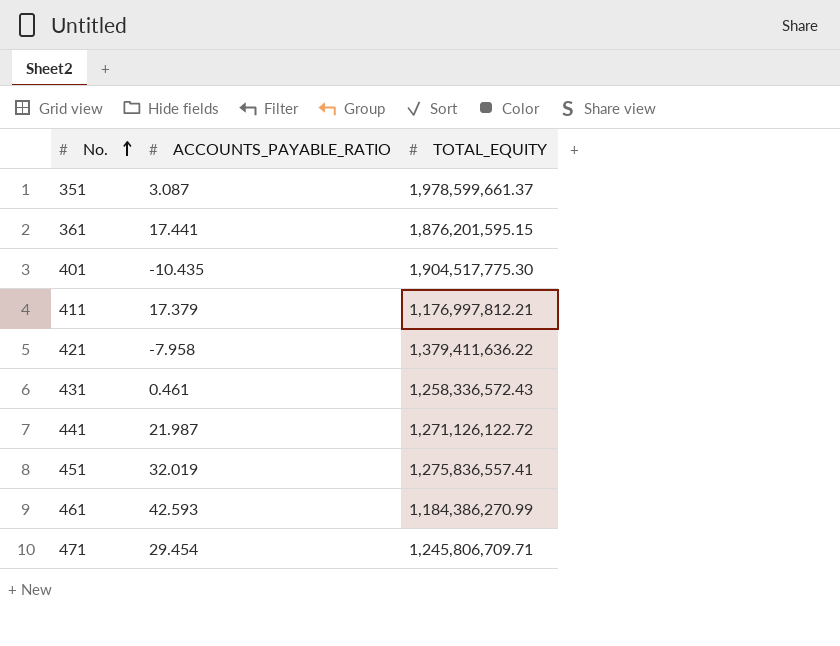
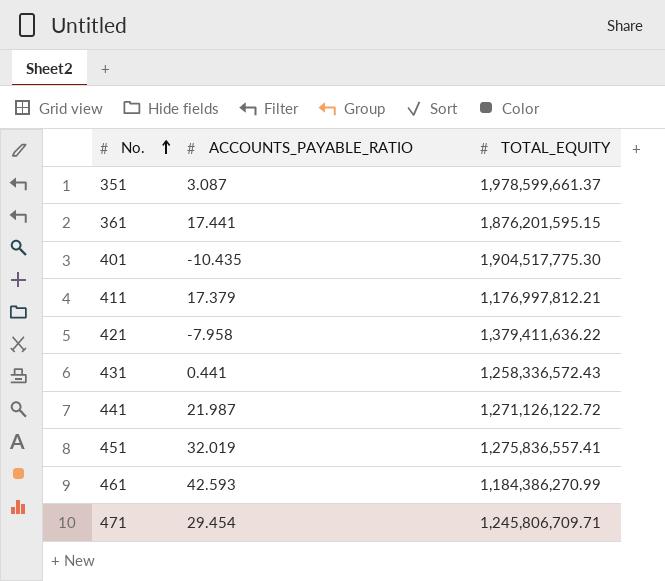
431 | ACCOUNTS_PAYABLE_RATIO: 0.461 -> 0.441

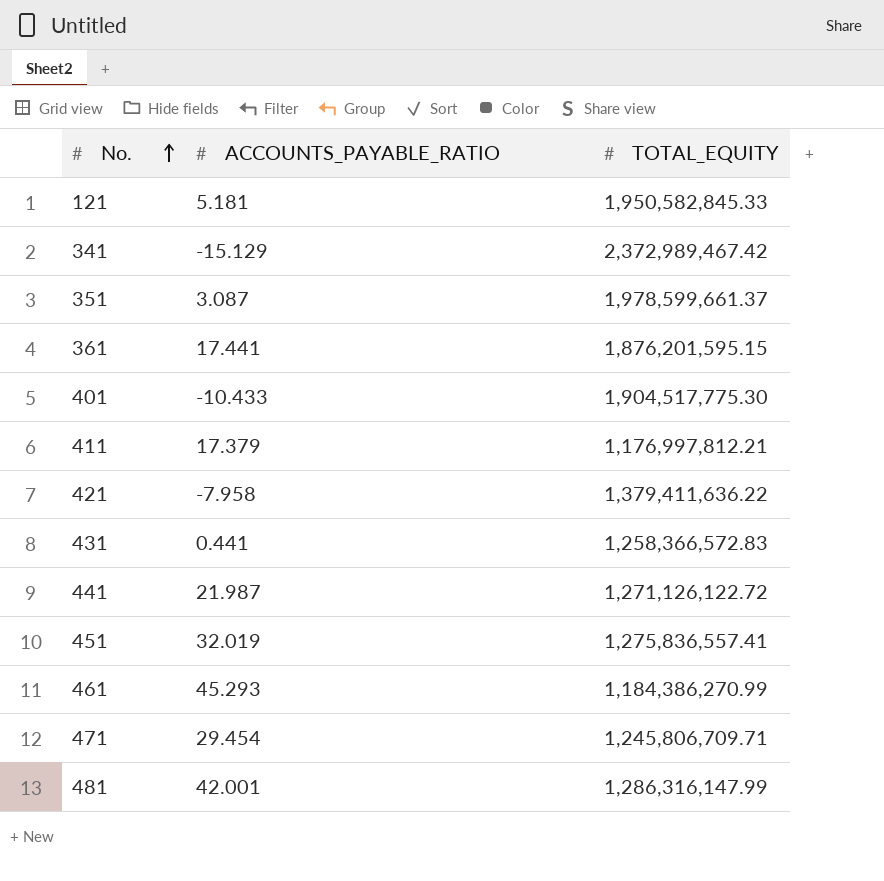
row 121: none -> 5.181 | 1,950,582,845.33
row 341: none -> -15.129 | 2,372,989,467.42
401 | ACCOUNTS_PAYABLE_RATIO: -10.435 -> -10.433
431 | TOTAL_EQUITY: 1,258,336,572.43 -> 1,258,366,572.83
461 | ACCOUNTS_PAYABLE_RATIO: 42.593 -> 45.293
row 481: none -> 42.001 | 1,286,316,147.99

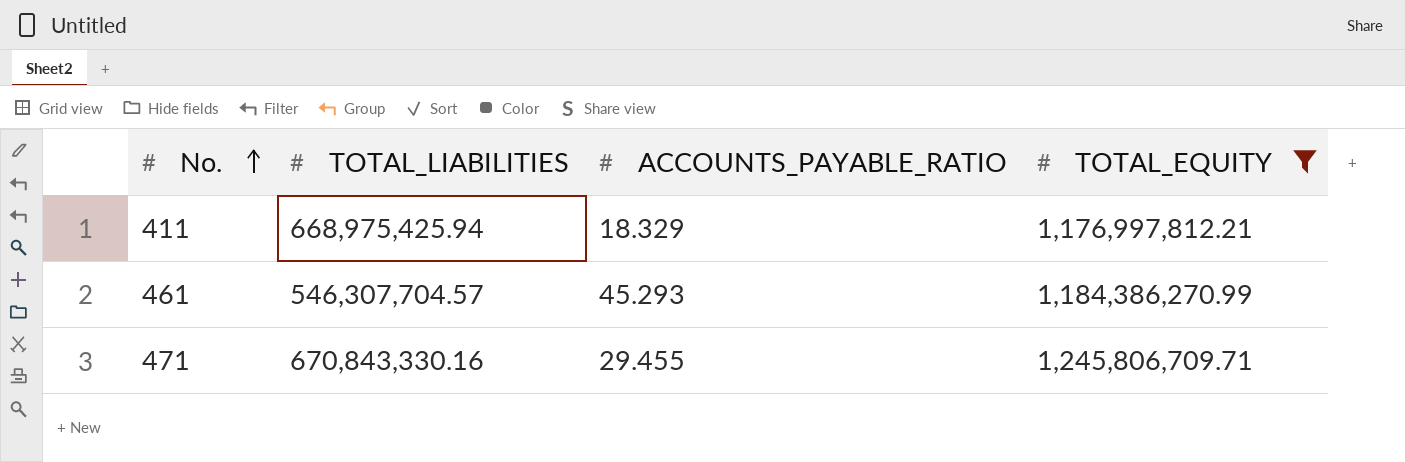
filter: none -> TOTAL_EQUITY <= 1,245,806,709.71
column TOTAL_LIABILITIES | position: none -> 2
411 | ACCOUNTS_PAYABLE_RATIO: 17.379 -> 18.329
471 | ACCOUNTS_PAYABLE_RATIO: 29.454 -> 29.455

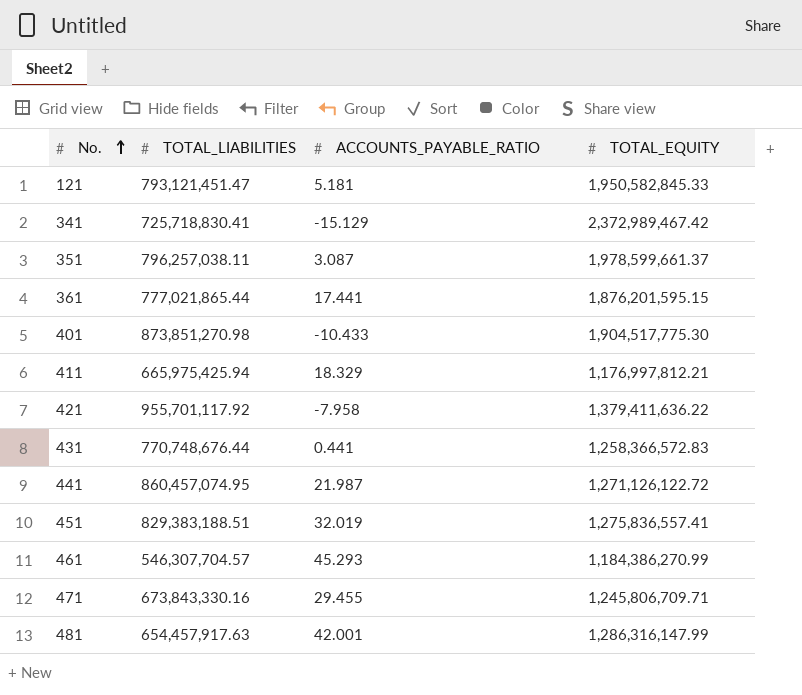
filter: TOTAL_EQUITY <= 1,245,806,709.71 -> none
411 | TOTAL_LIABILITIES: 668,975,425.94 -> 665,975,425.94
471 | TOTAL_LIABILITIES: 670,843,330.16 -> 673,843,330.16

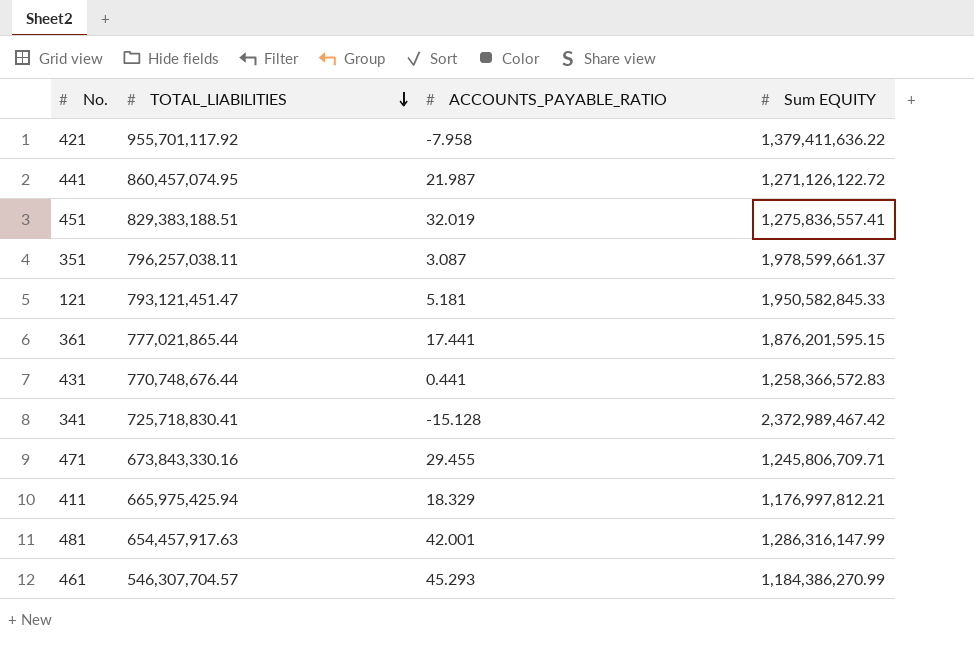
row order: No. ascending -> TOTAL_LIABILITIES descending
column name: TOTAL_EQUITY -> Sum EQUITY
row 401: 873,851,270.98 | -10.433 | 1,904,517,775.30 -> none
341 | ACCOUNTS_PAYABLE_RATIO: -15.129 -> -15.128

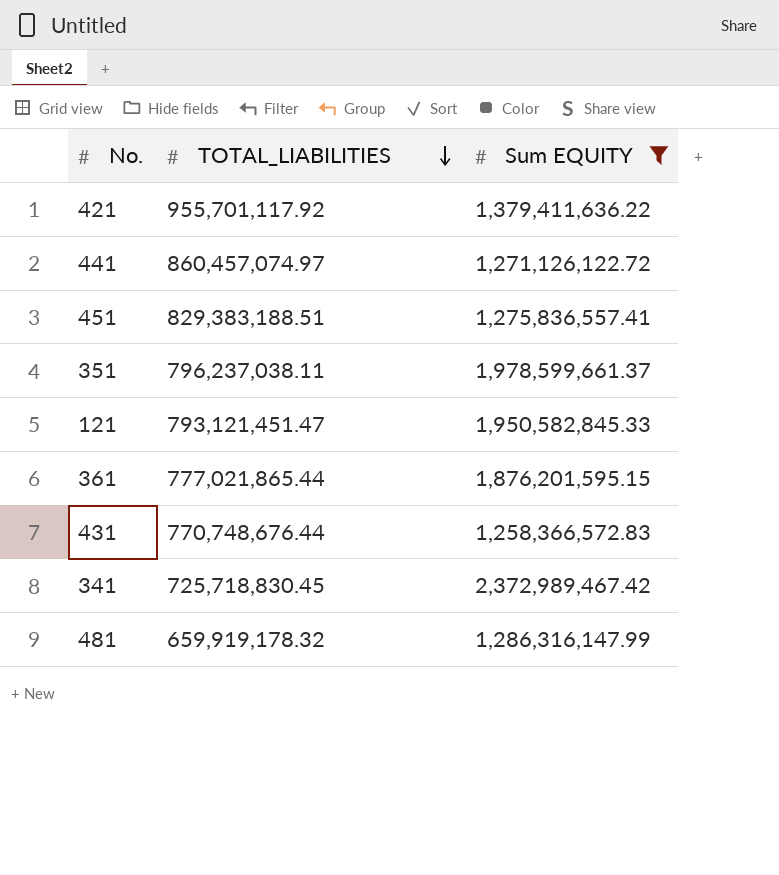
filter: none -> Sum EQUITY >= 1,258,366,572.83
column ACCOUNTS_PAYABLE_RATIO | position: 3 -> none
441 | TOTAL_LIABILITIES: 860,457,074.95 -> 860,457,074.97
351 | TOTAL_LIABILITIES: 796,257,038.11 -> 796,237,038.11
341 | TOTAL_LIABILITIES: 725,718,830.41 -> 725,718,830.45
481 | TOTAL_LIABILITIES: 654,457,917.63 -> 659,919,178.32

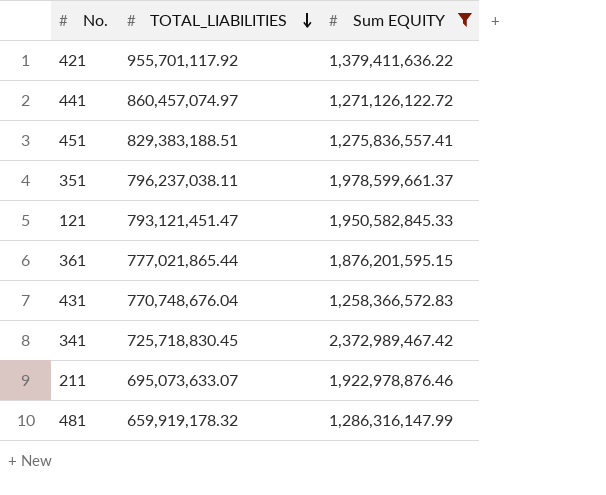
431 | TOTAL_LIABILITIES: 770,748,676.44 -> 770,748,676.04
row 211: none -> 695,073,633.07 | 1,922,978,876.46

